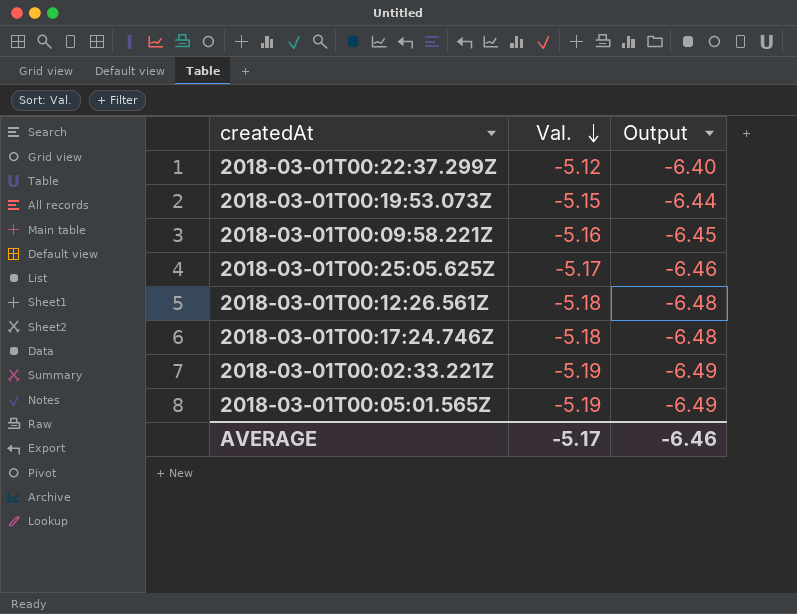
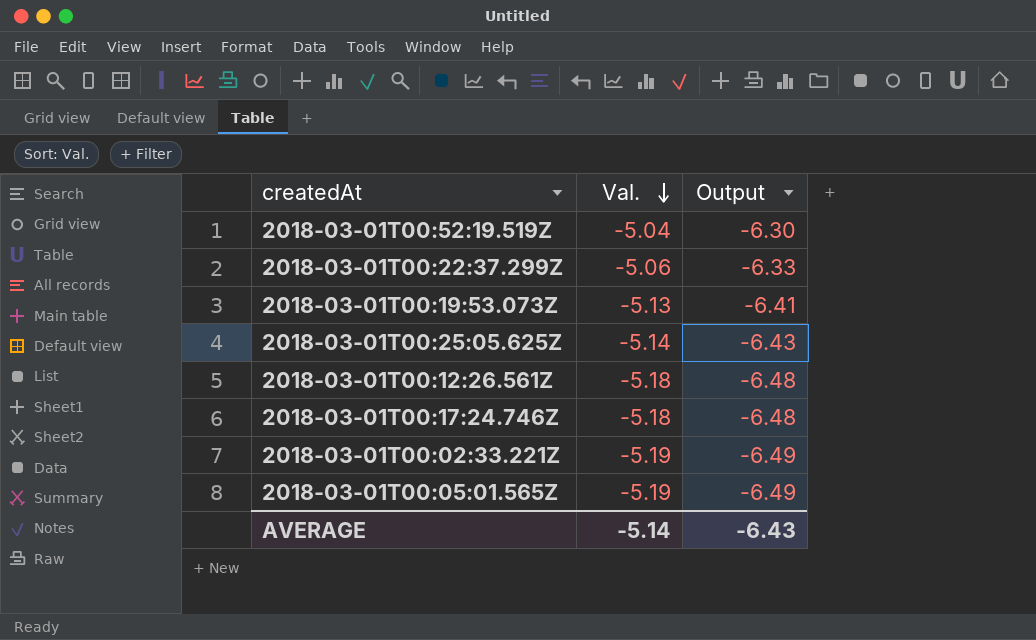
row 2018-03-01T00:09:58.221Z: -5.16 | -6.45 -> none
row 2018-03-01T00:52:19.519Z: none -> -5.04 | -6.30
2018-03-01T00:22:37.299Z | Val.: -5.12 -> -5.06
2018-03-01T00:22:37.299Z | Output: -6.40 -> -6.33
2018-03-01T00:19:53.073Z | Val.: -5.15 -> -5.13
2018-03-01T00:19:53.073Z | Output: -6.44 -> -6.41
2018-03-01T00:25:05.625Z | Val.: -5.17 -> -5.14
2018-03-01T00:25:05.625Z | Output: -6.46 -> -6.43
AVERAGE | Val.: -5.17 -> -5.14
AVERAGE | Output: -6.46 -> -6.43

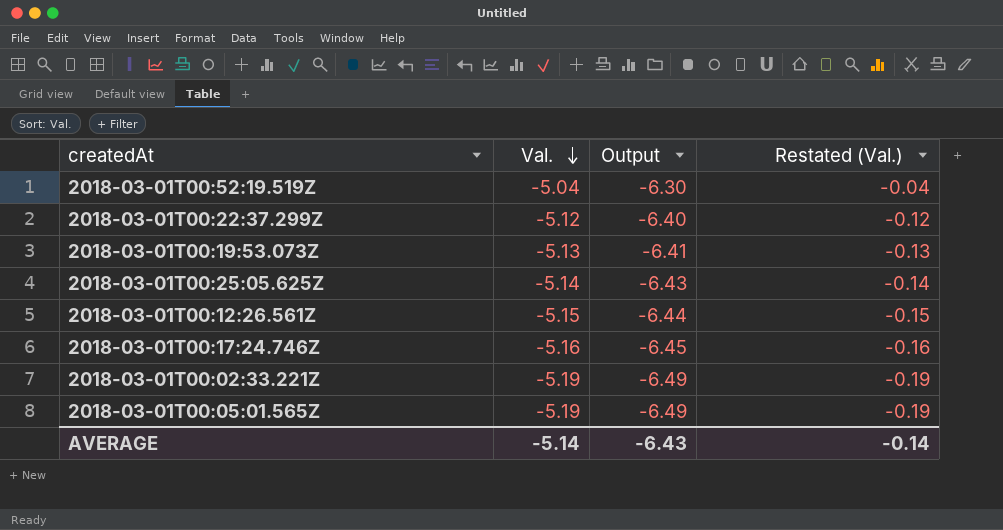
column Restated (Val.) | formula: none -> [Val.] + 5
2018-03-01T00:22:37.299Z | Val.: -5.06 -> -5.12
2018-03-01T00:22:37.299Z | Output: -6.33 -> -6.40
2018-03-01T00:12:26.561Z | Val.: -5.18 -> -5.15
2018-03-01T00:12:26.561Z | Output: -6.48 -> -6.44
2018-03-01T00:17:24.746Z | Val.: -5.18 -> -5.16
2018-03-01T00:17:24.746Z | Output: -6.48 -> -6.45

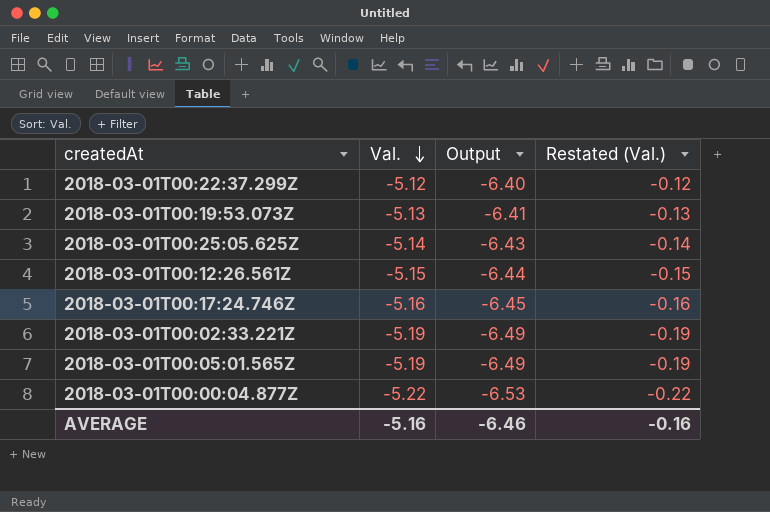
row 2018-03-01T00:52:19.519Z: -5.04 | -6.30 | -0.04 -> none
row 2018-03-01T00:00:04.877Z: none -> -5.22 | -6.53 | -0.22
AVERAGE | Val.: -5.14 -> -5.16
AVERAGE | Output: -6.43 -> -6.46
AVERAGE | Restated (Val.): -0.14 -> -0.16

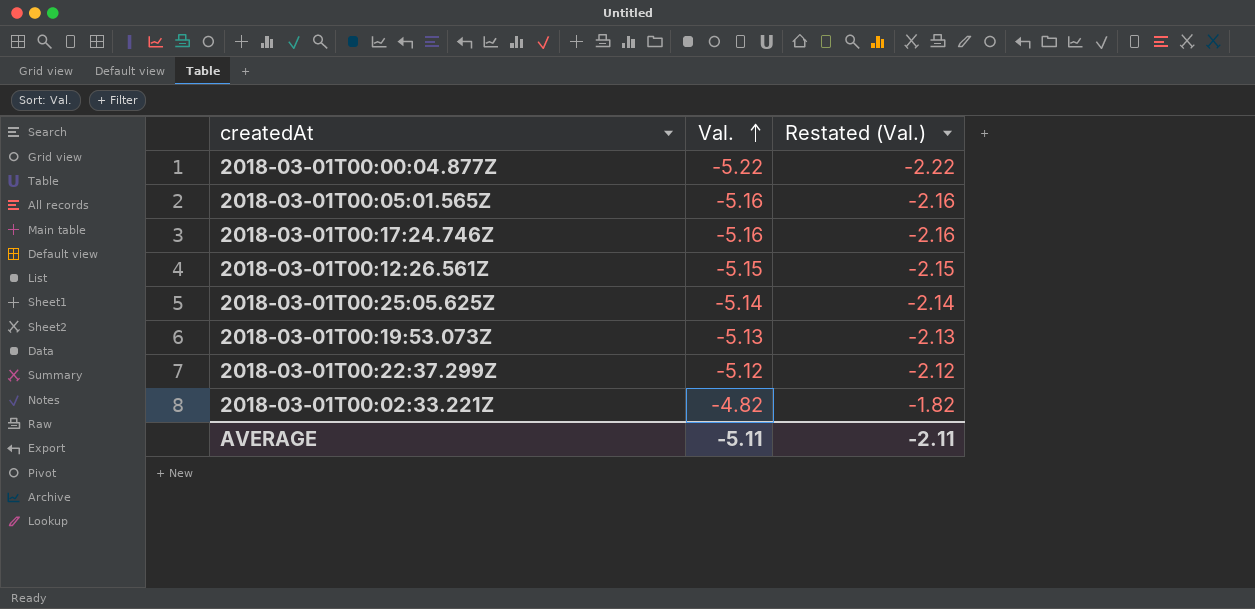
row order: Val. descending -> Val. ascending
column Output | formula: [Val.] * 1.25 -> none
column Restated (Val.) | formula: [Val.] + 5 -> [Val.] + 3
2018-03-01T00:05:01.565Z | Val.: -5.19 -> -5.16
2018-03-01T00:02:33.221Z | Val.: -5.19 -> -4.82
AVERAGE | Val.: -5.16 -> -5.11
AVERAGE | Restated (Val.): -0.16 -> -2.11

